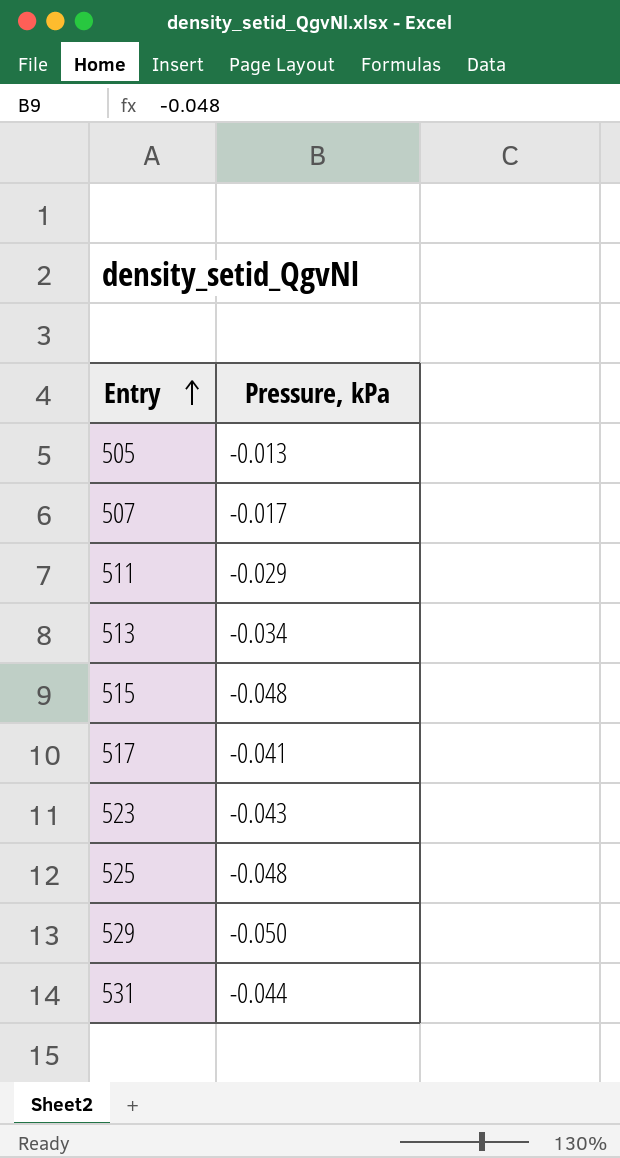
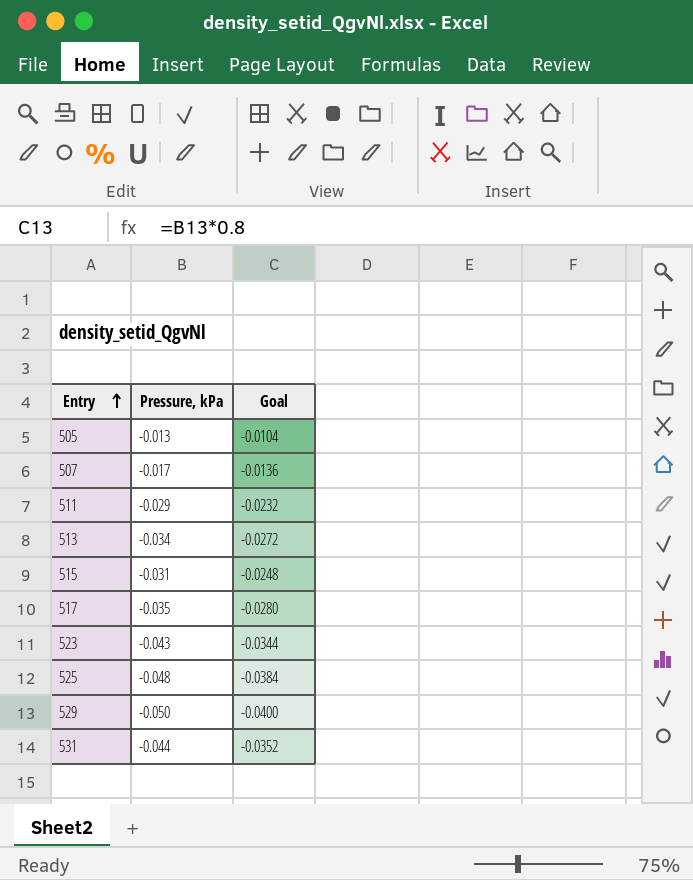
column Goal | formula: none -> [Pressure, kPa] * 0.8
515 | Pressure, kPa: -0.048 -> -0.031
517 | Pressure, kPa: -0.041 -> -0.035

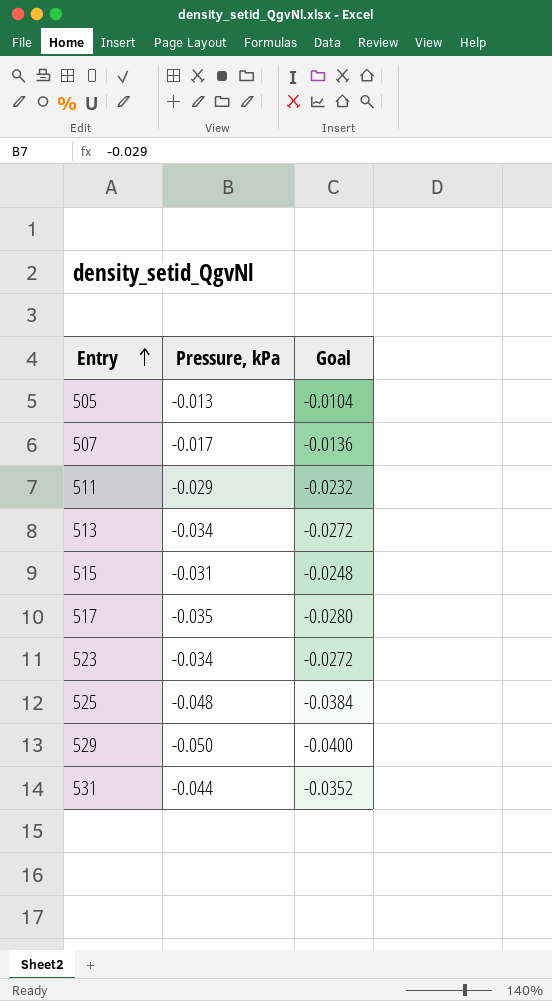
523 | Pressure, kPa: -0.043 -> -0.034
523 | Goal: -0.0344 -> -0.0272

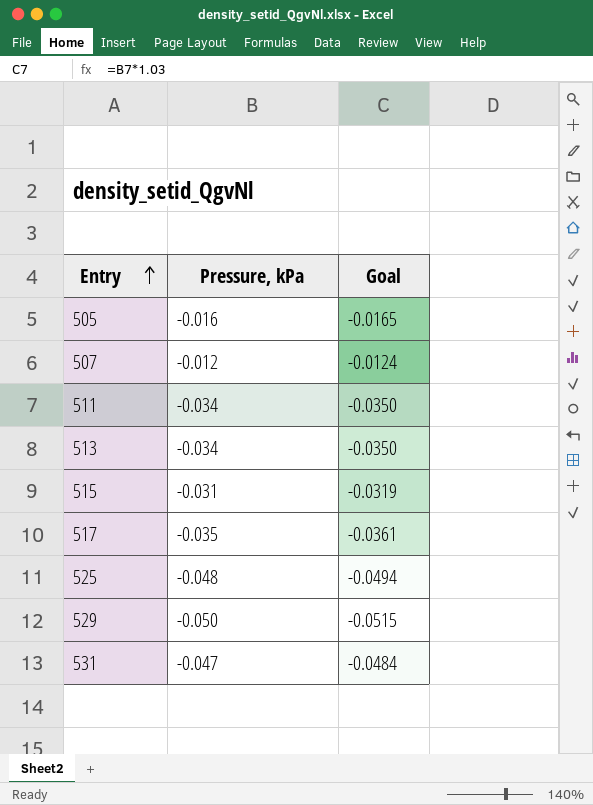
column Goal | formula: [Pressure, kPa] * 0.8 -> [Pressure, kPa] * 1.03
row 523: -0.034 | -0.0272 -> none
505 | Pressure, kPa: -0.013 -> -0.016
507 | Pressure, kPa: -0.017 -> -0.012
511 | Pressure, kPa: -0.029 -> -0.034
531 | Pressure, kPa: -0.044 -> -0.047

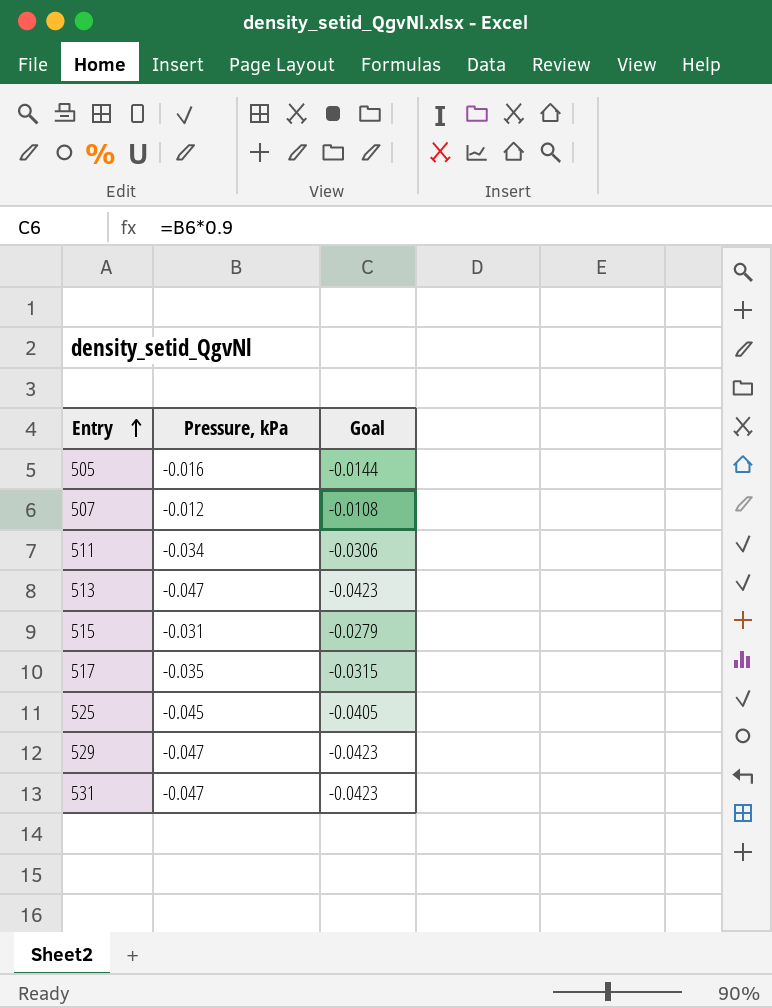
column Goal | formula: [Pressure, kPa] * 1.03 -> [Pressure, kPa] * 0.9
513 | Pressure, kPa: -0.034 -> -0.047
525 | Pressure, kPa: -0.048 -> -0.045
529 | Pressure, kPa: -0.050 -> -0.047

